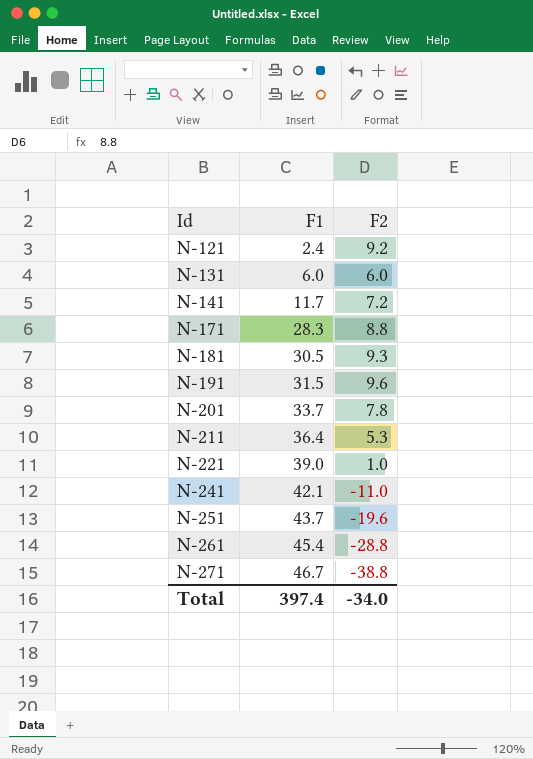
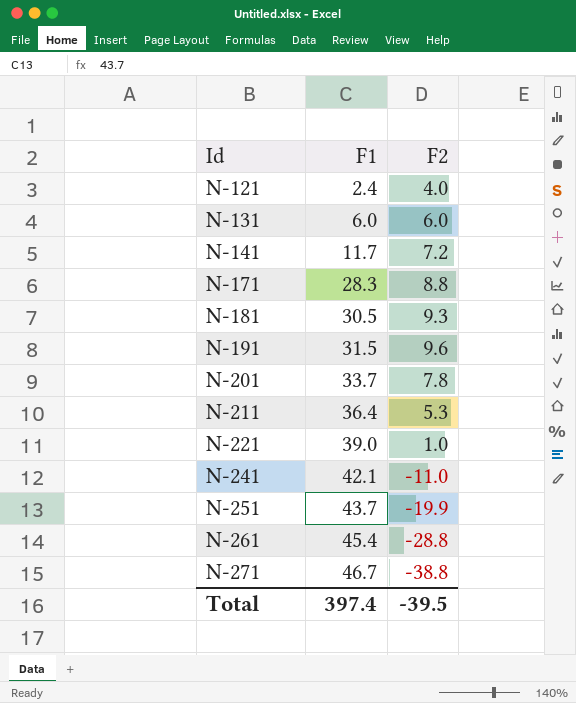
N-121 | F2: 9.2 -> 4.0
N-251 | F2: -19.6 -> -19.9
Total | F2: -34.0 -> -39.5

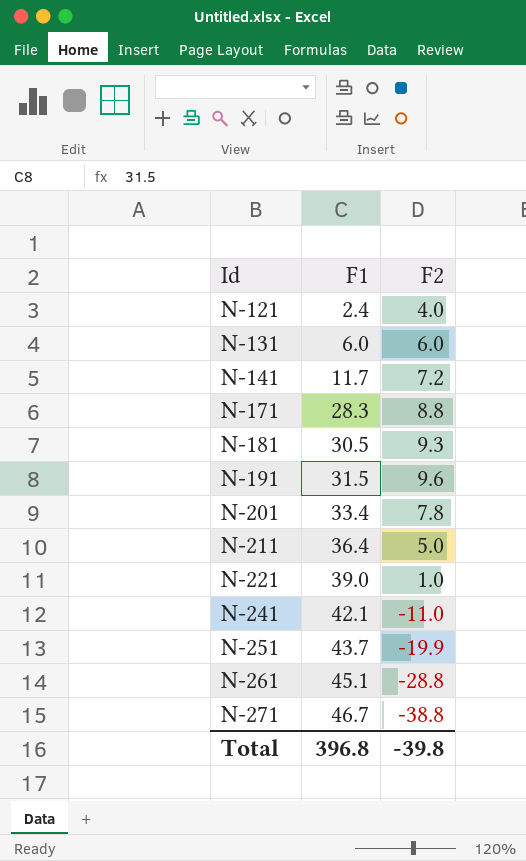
N-201 | F1: 33.7 -> 33.4
N-211 | F2: 5.3 -> 5.0
N-261 | F1: 45.4 -> 45.1
Total | F1: 397.4 -> 396.8
Total | F2: -39.5 -> -39.8

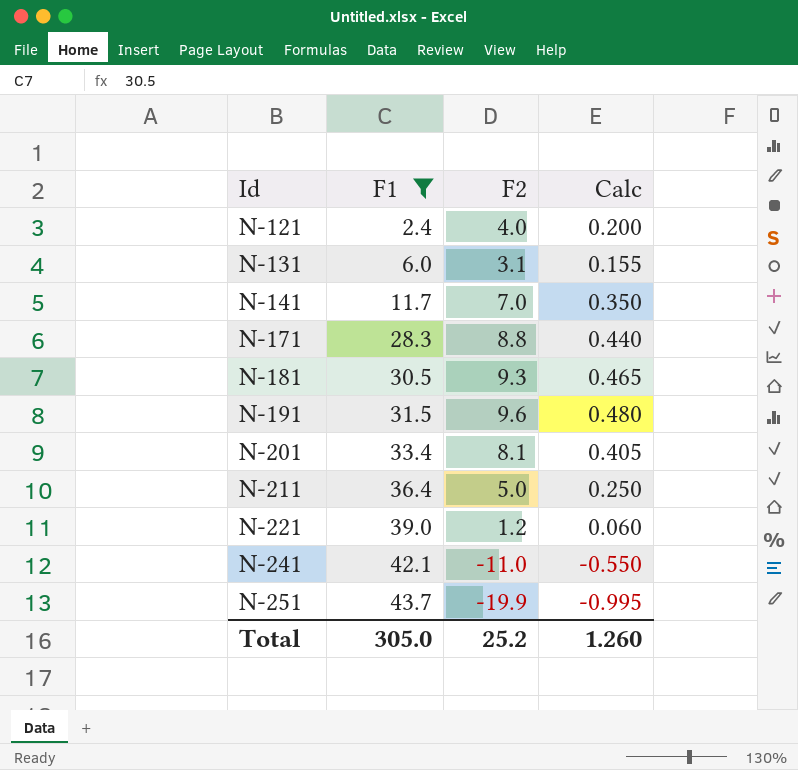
filter: none -> F1 <= 43.7
column Calc | formula: none -> [F2] * 0.05
N-131 | F2: 6.0 -> 3.1
N-141 | F2: 7.2 -> 7.0
N-201 | F2: 7.8 -> 8.1
N-221 | F2: 1.0 -> 1.2
Total | F1: 396.8 -> 305.0
Total | F2: -39.8 -> 25.2

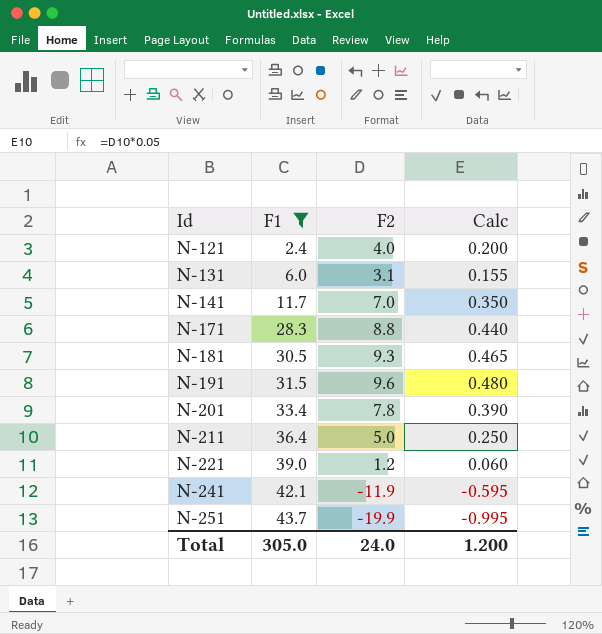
N-201 | F2: 8.1 -> 7.8
N-201 | Calc: 0.405 -> 0.390
N-241 | F2: -11.0 -> -11.9
N-241 | Calc: -0.550 -> -0.595
Total | F2: 25.2 -> 24.0
Total | Calc: 1.260 -> 1.200

